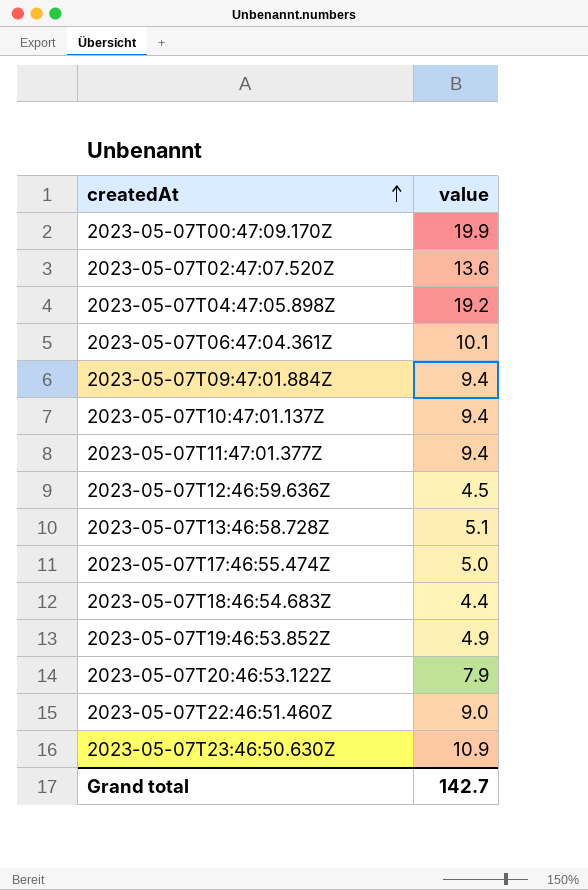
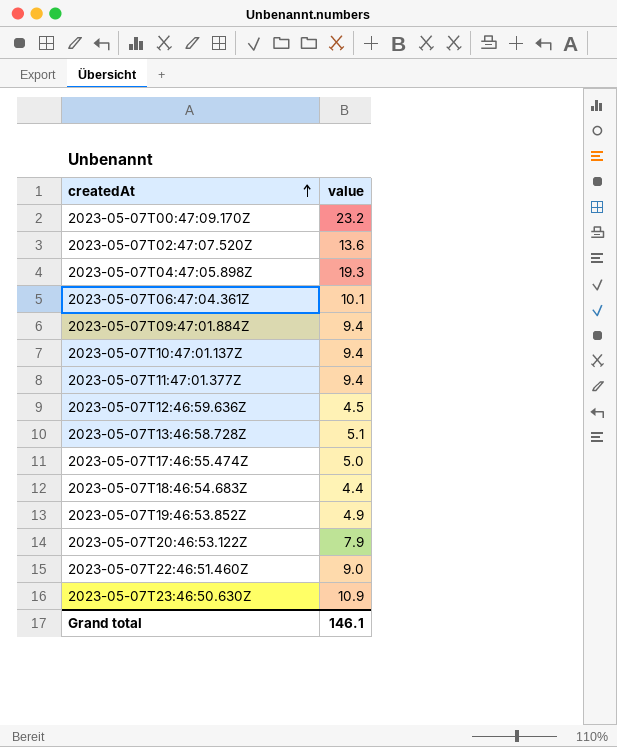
2023-05-07T00:47:09.170Z | value: 19.9 -> 23.2
2023-05-07T04:47:05.898Z | value: 19.2 -> 19.3
Grand total | value: 142.7 -> 146.1

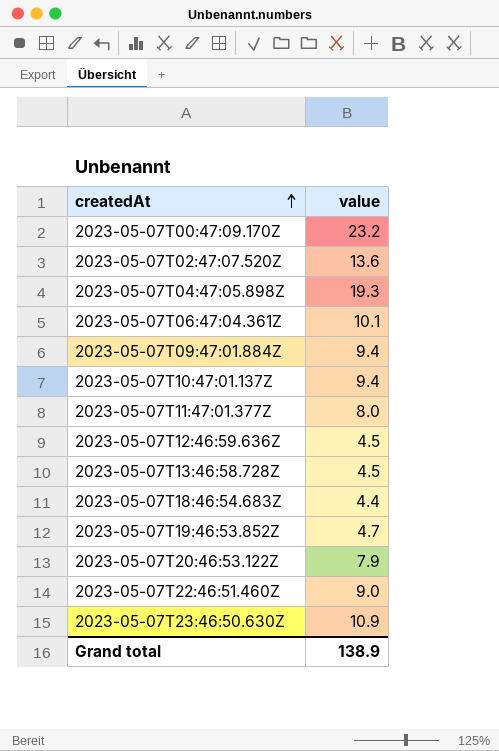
row 2023-05-07T17:46:55.474Z: 5.0 -> none
2023-05-07T11:47:01.377Z | value: 9.4 -> 8.0
2023-05-07T13:46:58.728Z | value: 5.1 -> 4.5
2023-05-07T19:46:53.852Z | value: 4.9 -> 4.7
Grand total | value: 146.1 -> 138.9

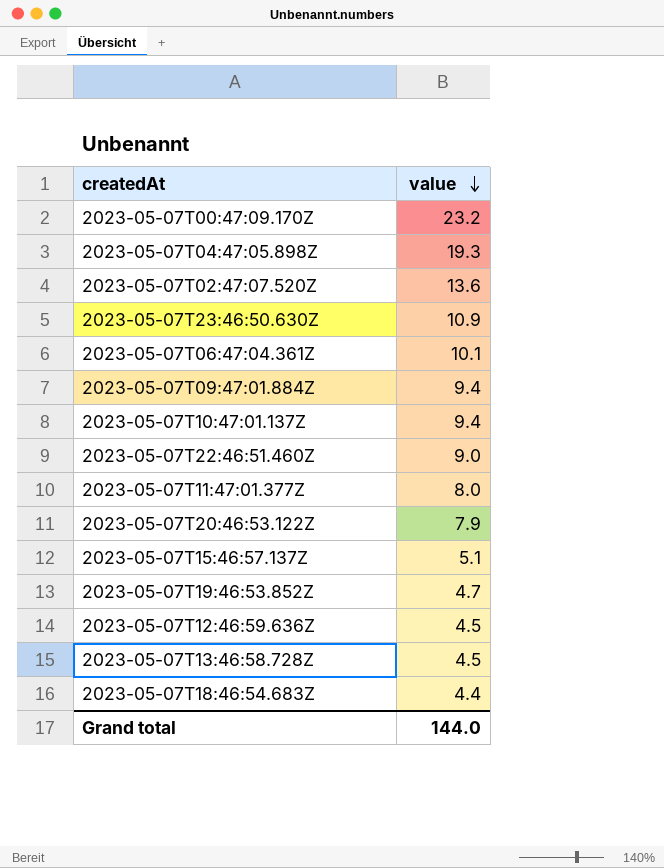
row order: createdAt ascending -> value descending
row 2023-05-07T15:46:57.137Z: none -> 5.1
Grand total | value: 138.9 -> 144.0

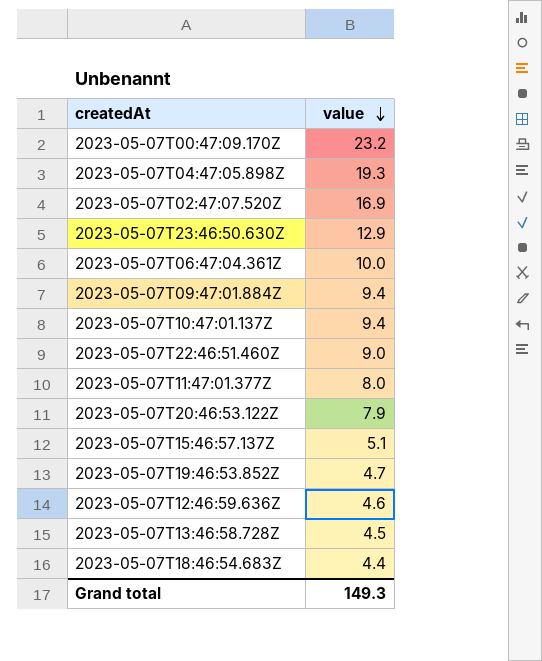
2023-05-07T02:47:07.520Z | value: 13.6 -> 16.9
2023-05-07T23:46:50.630Z | value: 10.9 -> 12.9
2023-05-07T06:47:04.361Z | value: 10.1 -> 10.0
2023-05-07T12:46:59.636Z | value: 4.5 -> 4.6
Grand total | value: 144.0 -> 149.3

